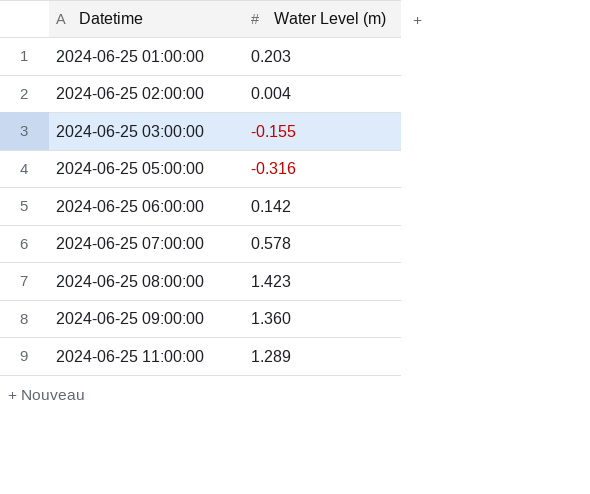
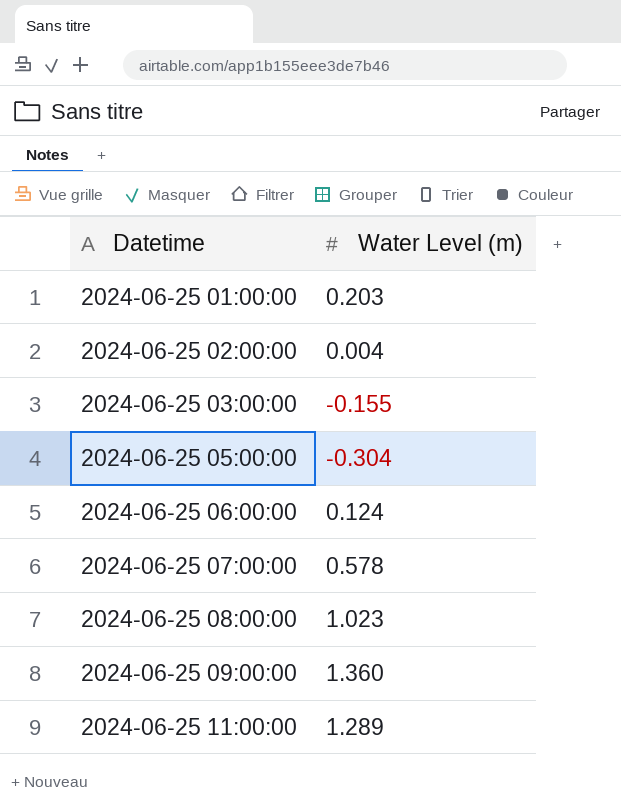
2024-06-25 05:00:00 | Water Level (m): -0.316 -> -0.304
2024-06-25 06:00:00 | Water Level (m): 0.142 -> 0.124
2024-06-25 08:00:00 | Water Level (m): 1.423 -> 1.023

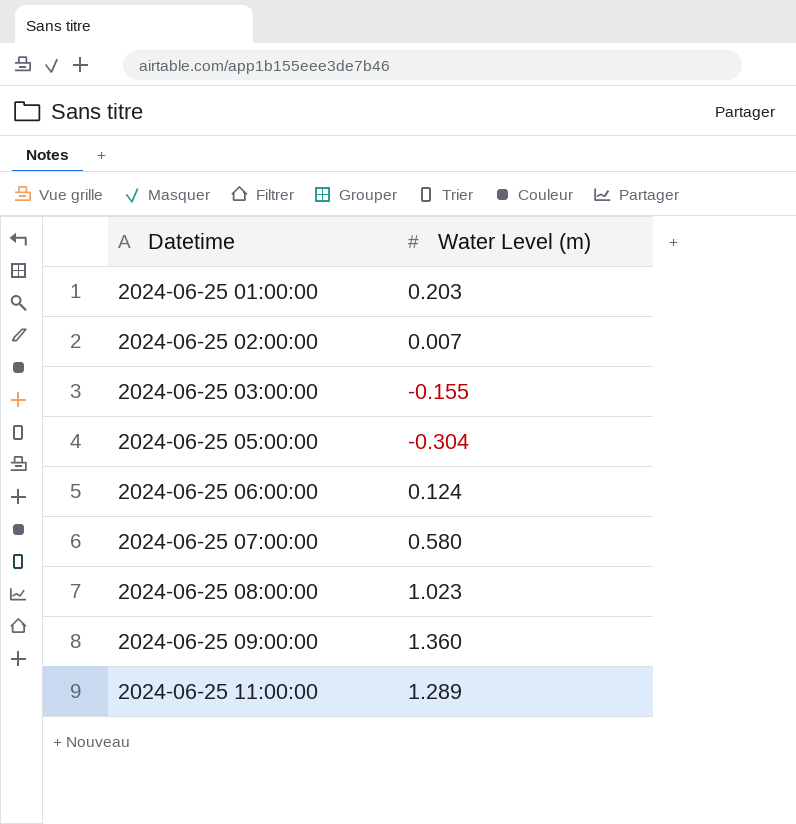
2024-06-25 02:00:00 | Water Level (m): 0.004 -> 0.007
2024-06-25 07:00:00 | Water Level (m): 0.578 -> 0.580

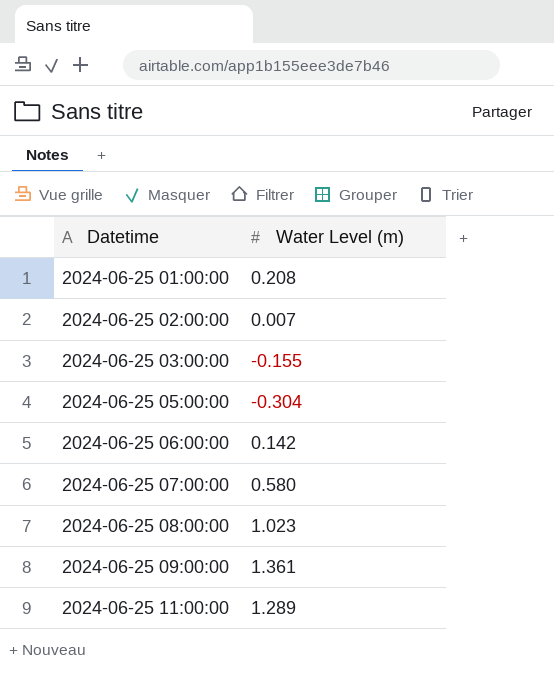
2024-06-25 01:00:00 | Water Level (m): 0.203 -> 0.208
2024-06-25 06:00:00 | Water Level (m): 0.124 -> 0.142
2024-06-25 09:00:00 | Water Level (m): 1.360 -> 1.361

